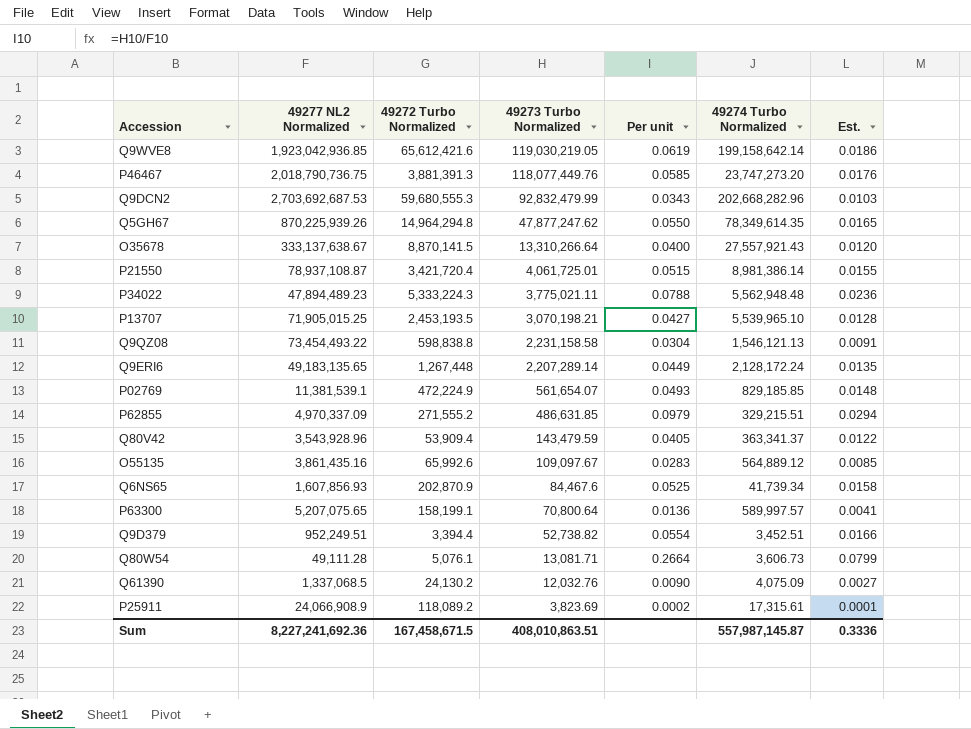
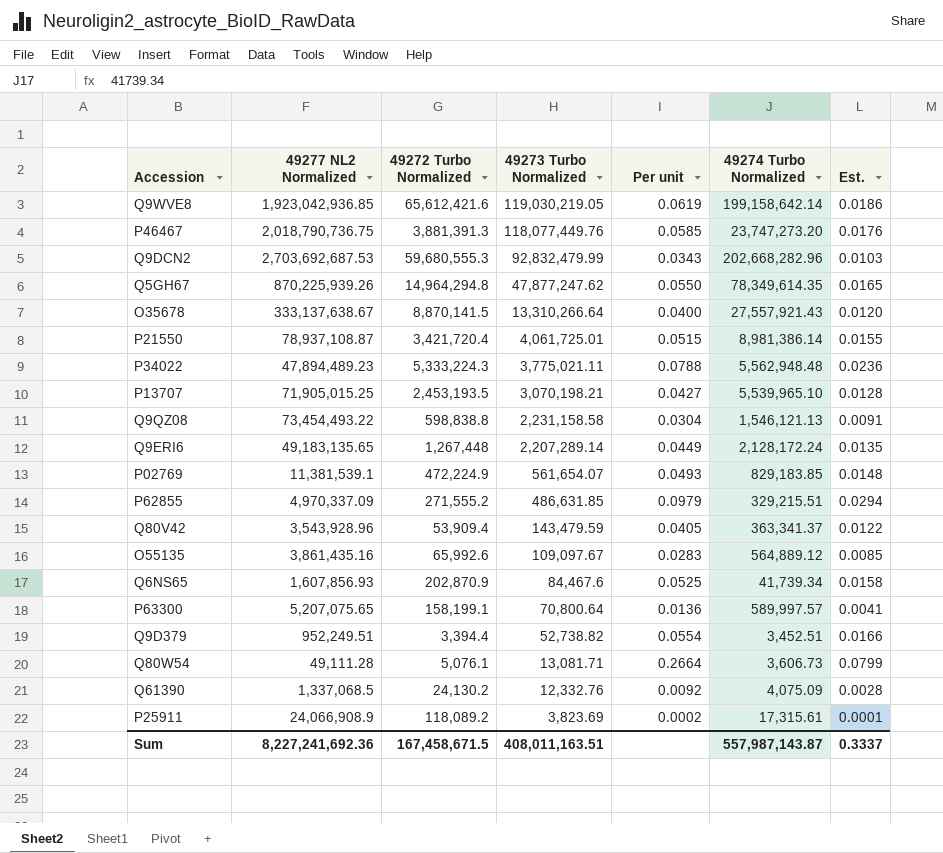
P02769 | 49274 Turbo Normalized: 829,185.85 -> 829,183.85
Q61390 | 49273 Turbo Normalized: 12,032.76 -> 12,332.76
Q61390 | Per unit: 0.0090 -> 0.0092
Q61390 | Est.: 0.0027 -> 0.0028
Sum | 49273 Turbo Normalized: 408,010,863.51 -> 408,011,163.51
Sum | 49274 Turbo Normalized: 557,987,145.87 -> 557,987,143.87
Sum | Est.: 0.3336 -> 0.3337

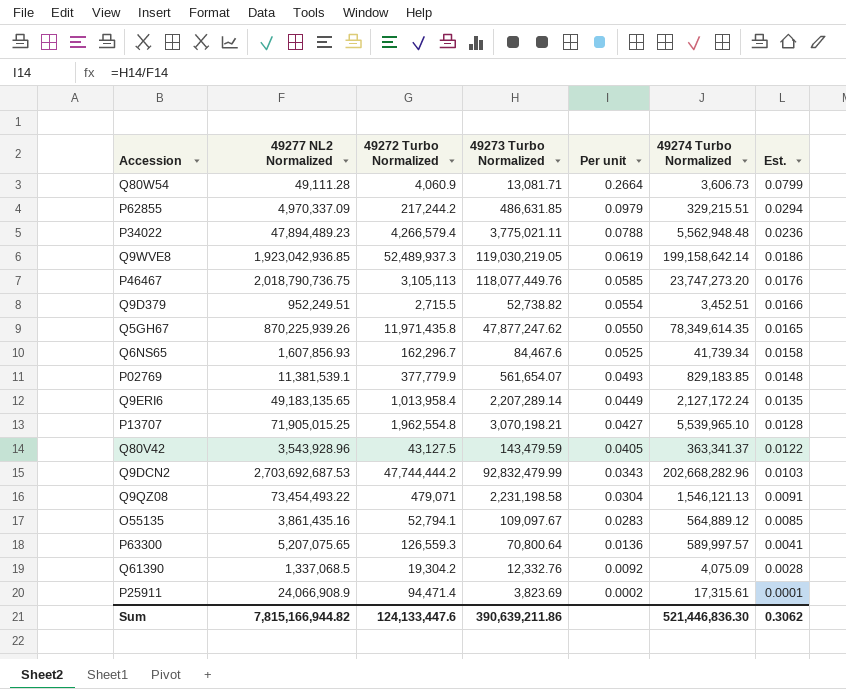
row order: 49273 Turbo Normalized descending -> Per unit descending
row O35678: 333,137,638.67 | 8,870,141.5 | 13,310,266.64 | 0.0400 | 27,557,921.43 | 0.0120 -> none
row P21550: 78,937,108.87 | 3,421,720.4 | 4,061,725.01 | 0.0515 | 8,981,386.14 | 0.0155 -> none
Q80W54 | 49272 Turbo Normalized: 5,076.1 -> 4,060.9
P62855 | 49272 Turbo Normalized: 271,555.2 -> 217,244.2
P34022 | 49272 Turbo Normalized: 5,333,224.3 -> 4,266,579.4
Q9WVE8 | 49272 Turbo Normalized: 65,612,421.6 -> 52,489,937.3
P46467 | 49272 Turbo Normalized: 3,881,391.3 -> 3,105,113
Q9D379 | 49272 Turbo Normalized: 3,394.4 -> 2,715.5
Q5GH67 | 49272 Turbo Normalized: 14,964,294.8 -> 11,971,435.8
Q6NS65 | 49272 Turbo Normalized: 202,870.9 -> 162,296.7
P02769 | 49272 Turbo Normalized: 472,224.9 -> 377,779.9
Q9ERI6 | 49272 Turbo Normalized: 1,267,448 -> 1,013,958.4
Q9ERI6 | 49274 Turbo Normalized: 2,128,172.24 -> 2,127,172.24
P13707 | 49272 Turbo Normalized: 2,453,193.5 -> 1,962,554.8
Q80V42 | 49272 Turbo Normalized: 53,909.4 -> 43,127.5
Q9DCN2 | 49272 Turbo Normalized: 59,680,555.3 -> 47,744,444.2
Q9QZ08 | 49272 Turbo Normalized: 598,838.8 -> 479,071
Q9QZ08 | 49273 Turbo Normalized: 2,231,158.58 -> 2,231,198.58
O55135 | 49272 Turbo Normalized: 65,992.6 -> 52,794.1
P63300 | 49272 Turbo Normalized: 158,199.1 -> 126,559.3
Q61390 | 49272 Turbo Normalized: 24,130.2 -> 19,304.2
P25911 | 49272 Turbo Normalized: 118,089.2 -> 94,471.4
Sum | 49277 NL2 Normalized: 8,227,241,692.36 -> 7,815,166,944.82
Sum | 49272 Turbo Normalized: 167,458,671.5 -> 124,133,447.6
Sum | 49273 Turbo Normalized: 408,011,163.51 -> 390,639,211.86
Sum | 49274 Turbo Normalized: 557,987,143.87 -> 521,446,836.30
Sum | Est.: 0.3337 -> 0.3062

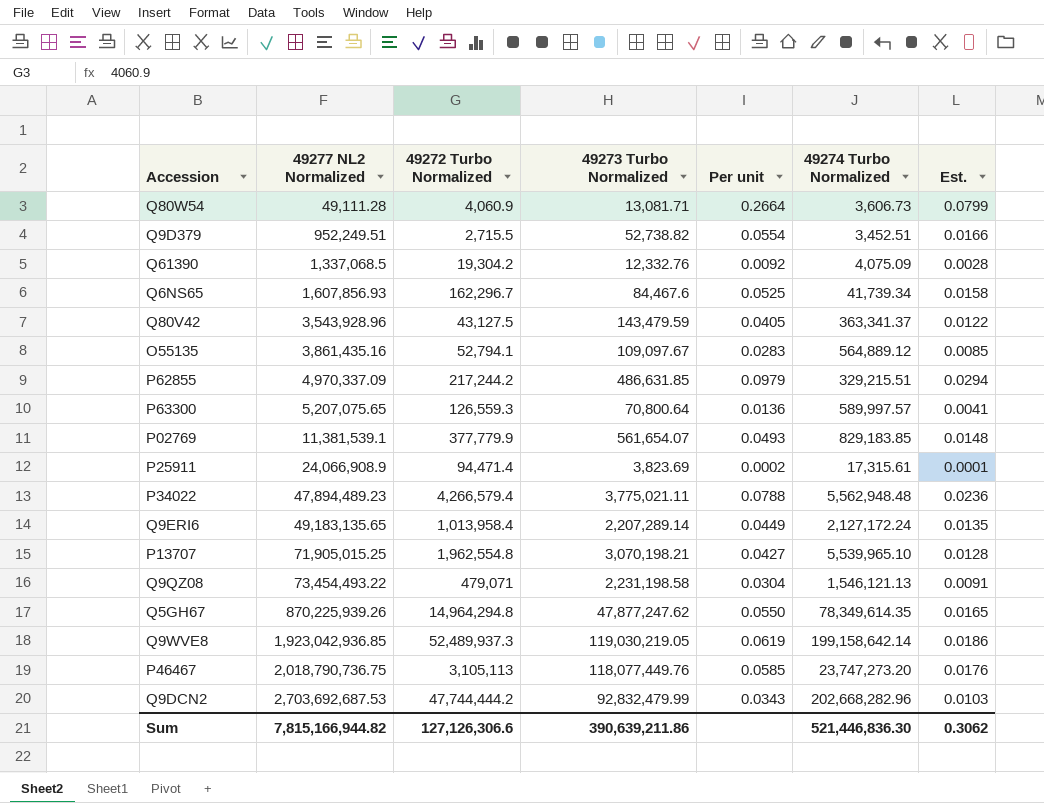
row order: Per unit descending -> 49277 NL2 Normalized ascending
Q5GH67 | 49272 Turbo Normalized: 11,971,435.8 -> 14,964,294.8
Sum | 49272 Turbo Normalized: 124,133,447.6 -> 127,126,306.6

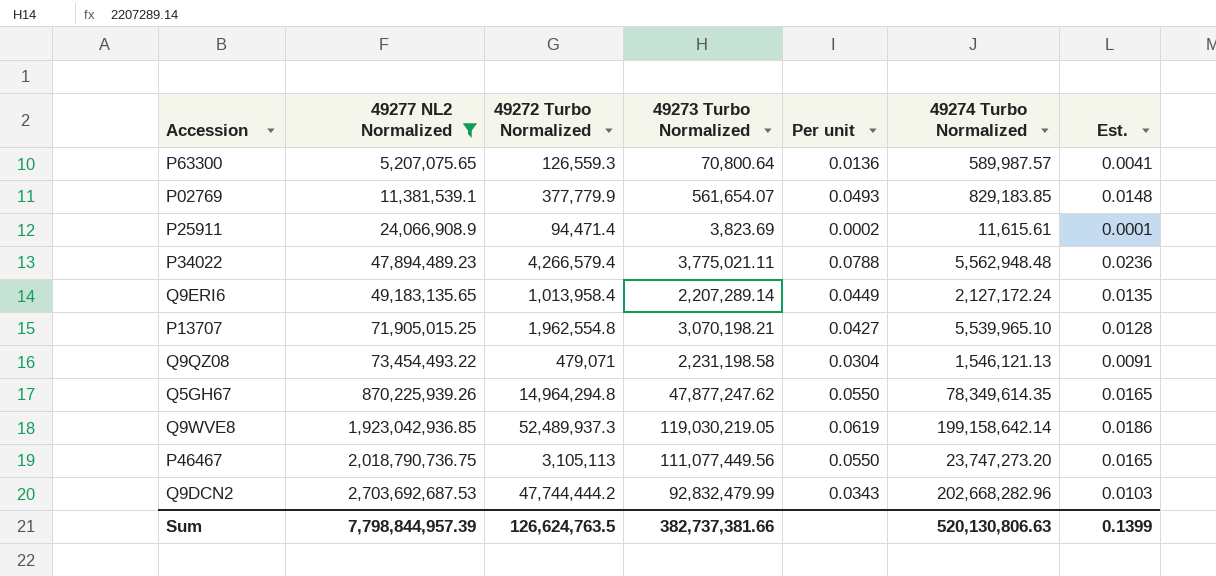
filter: none -> 49277 NL2 Normalized >= 5,207,075.65
P63300 | 49274 Turbo Normalized: 589,997.57 -> 589,987.57
P25911 | 49274 Turbo Normalized: 17,315.61 -> 11,615.61
P46467 | 49273 Turbo Normalized: 118,077,449.76 -> 111,077,449.56
P46467 | Per unit: 0.0585 -> 0.0550
P46467 | Est.: 0.0176 -> 0.0165
Sum | 49277 NL2 Normalized: 7,815,166,944.82 -> 7,798,844,957.39
Sum | 49272 Turbo Normalized: 127,126,306.6 -> 126,624,763.5
Sum | 49273 Turbo Normalized: 390,639,211.86 -> 382,737,381.66
Sum | 49274 Turbo Normalized: 521,446,836.30 -> 520,130,806.63
Sum | Est.: 0.3062 -> 0.1399

